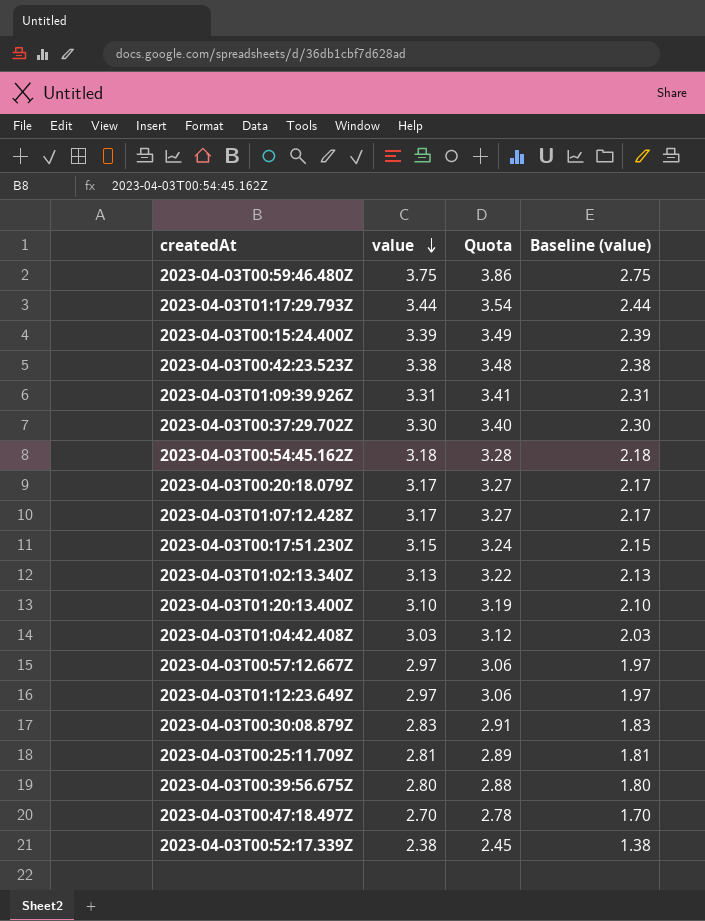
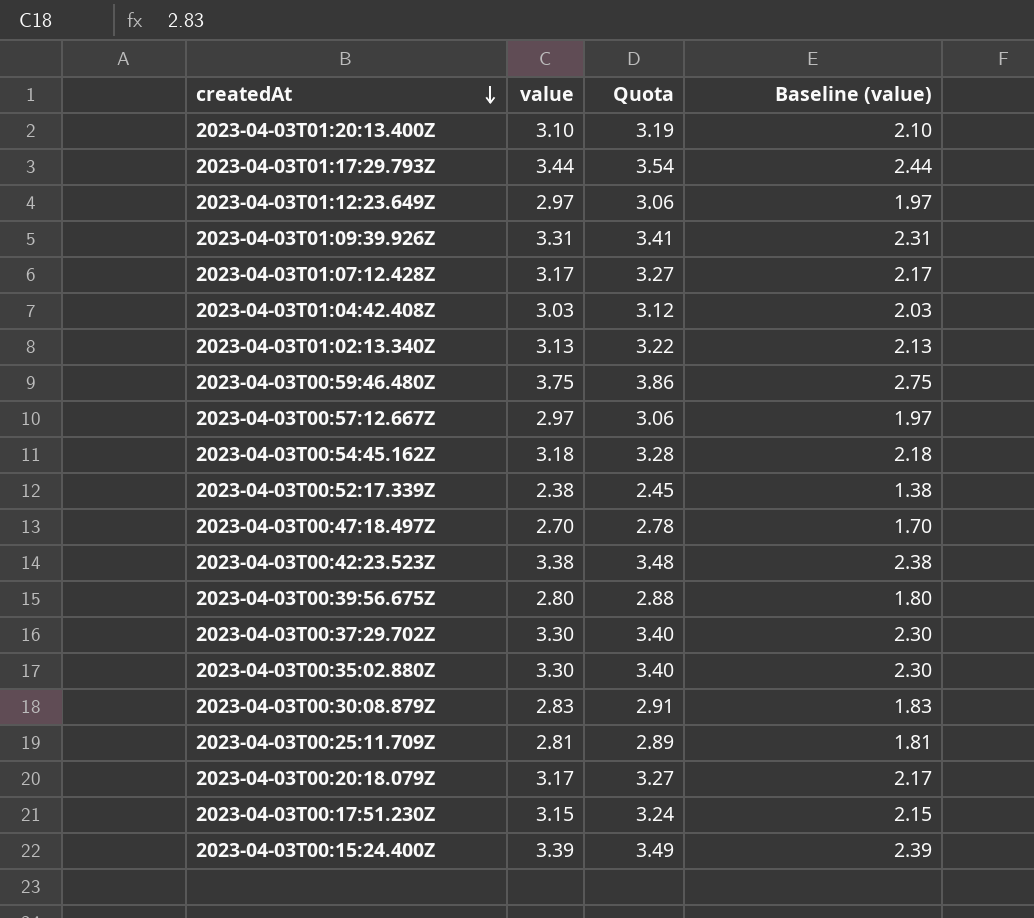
row order: value descending -> createdAt descending
row 2023-04-03T00:35:02.880Z: none -> 3.30 | 3.40 | 2.30

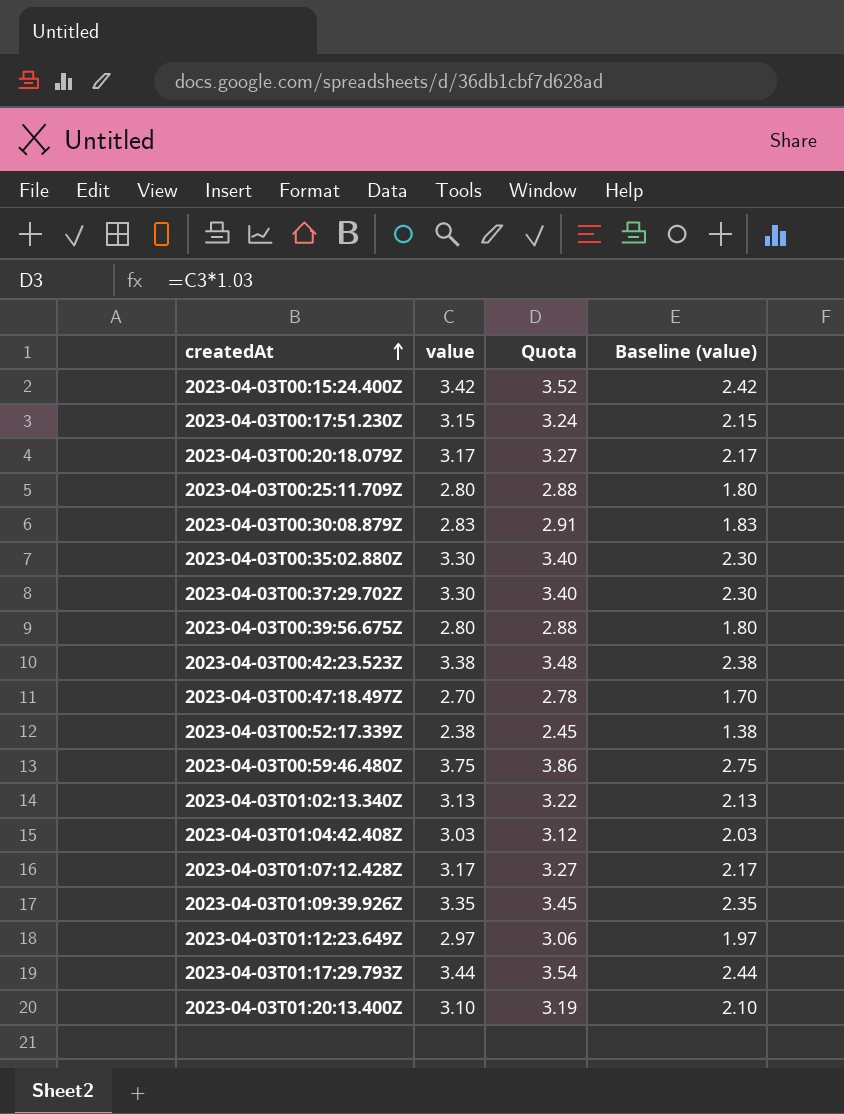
row order: createdAt descending -> createdAt ascending
row 2023-04-03T00:57:12.667Z: 2.97 | 3.06 | 1.97 -> none
row 2023-04-03T00:54:45.162Z: 3.18 | 3.28 | 2.18 -> none
2023-04-03T00:15:24.400Z | value: 3.39 -> 3.42
2023-04-03T00:15:24.400Z | Quota: 3.49 -> 3.52
2023-04-03T00:15:24.400Z | Baseline (value): 2.39 -> 2.42
2023-04-03T00:25:11.709Z | value: 2.81 -> 2.80
2023-04-03T00:25:11.709Z | Quota: 2.89 -> 2.88
2023-04-03T00:25:11.709Z | Baseline (value): 1.81 -> 1.80
2023-04-03T01:09:39.926Z | value: 3.31 -> 3.35
2023-04-03T01:09:39.926Z | Quota: 3.41 -> 3.45
2023-04-03T01:09:39.926Z | Baseline (value): 2.31 -> 2.35

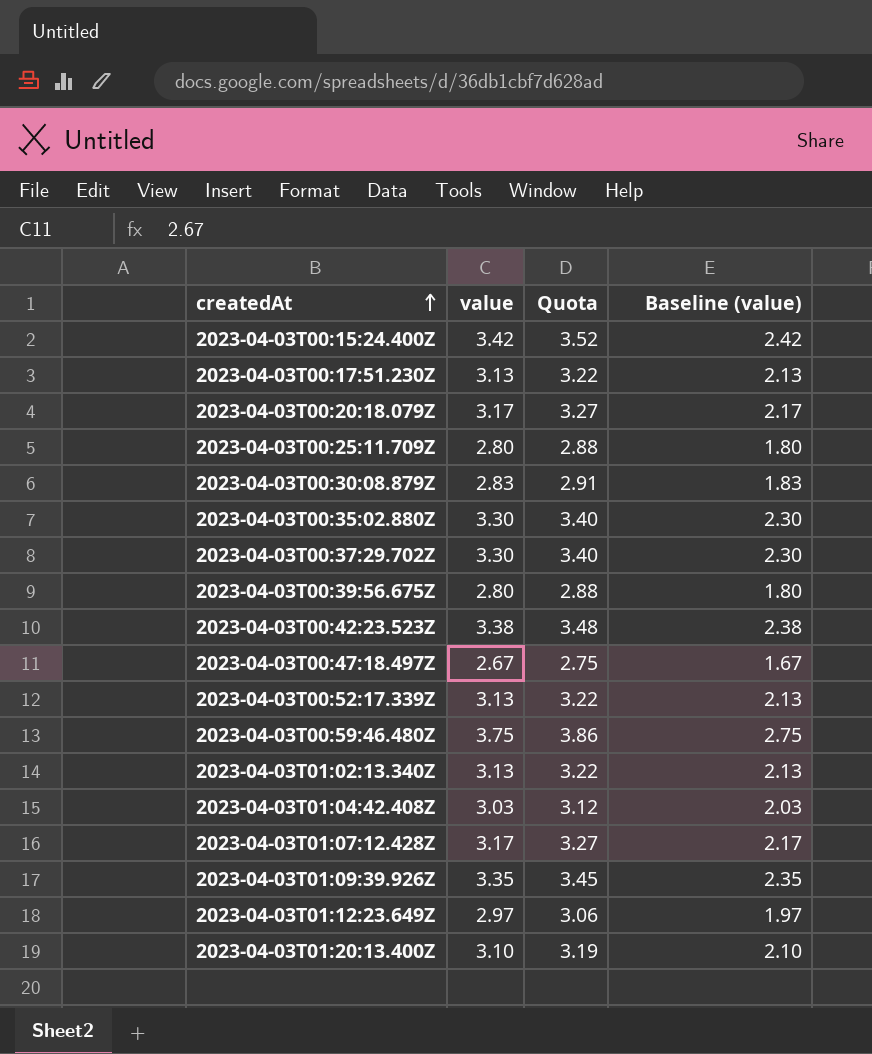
row 2023-04-03T01:17:29.793Z: 3.44 | 3.54 | 2.44 -> none
2023-04-03T00:17:51.230Z | value: 3.15 -> 3.13
2023-04-03T00:17:51.230Z | Quota: 3.24 -> 3.22
2023-04-03T00:17:51.230Z | Baseline (value): 2.15 -> 2.13
2023-04-03T00:47:18.497Z | value: 2.70 -> 2.67
2023-04-03T00:47:18.497Z | Quota: 2.78 -> 2.75
2023-04-03T00:47:18.497Z | Baseline (value): 1.70 -> 1.67
2023-04-03T00:52:17.339Z | value: 2.38 -> 3.13
2023-04-03T00:52:17.339Z | Quota: 2.45 -> 3.22
2023-04-03T00:52:17.339Z | Baseline (value): 1.38 -> 2.13

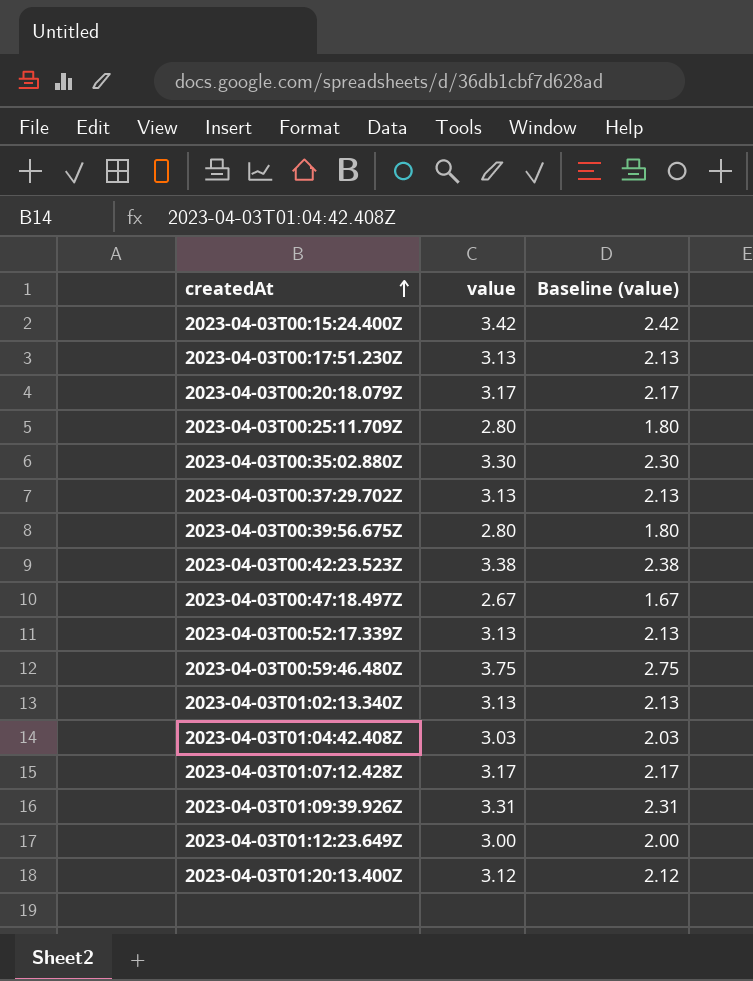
column Quota | formula: [value] * 1.03 -> none
row 2023-04-03T00:30:08.879Z: 2.83 | 2.91 | 1.83 -> none
2023-04-03T00:37:29.702Z | value: 3.30 -> 3.13
2023-04-03T00:37:29.702Z | Baseline (value): 2.30 -> 2.13
2023-04-03T01:09:39.926Z | value: 3.35 -> 3.31
2023-04-03T01:09:39.926Z | Baseline (value): 2.35 -> 2.31
2023-04-03T01:12:23.649Z | value: 2.97 -> 3.00
2023-04-03T01:12:23.649Z | Baseline (value): 1.97 -> 2.00
2023-04-03T01:20:13.400Z | value: 3.10 -> 3.12
2023-04-03T01:20:13.400Z | Baseline (value): 2.10 -> 2.12

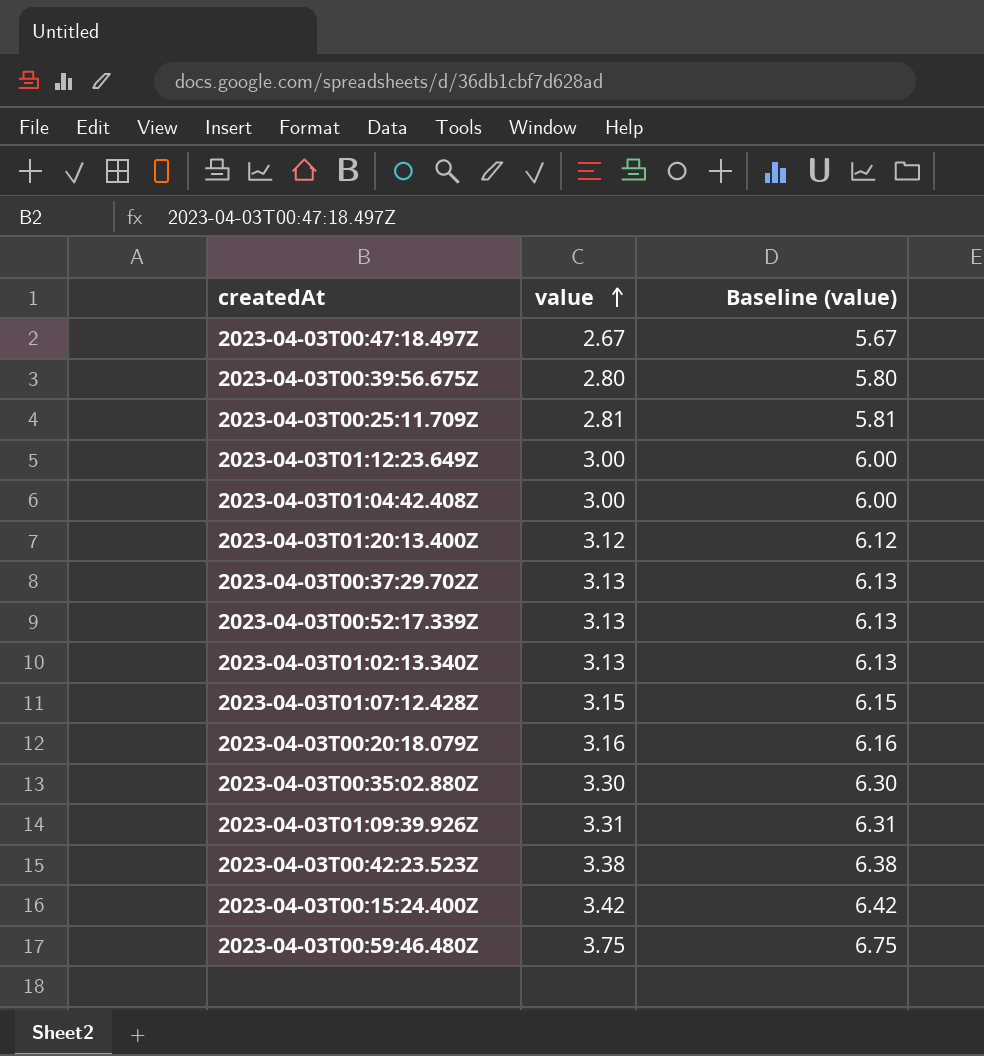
row order: createdAt ascending -> value ascending
column Baseline (value) | formula: [value] - 1 -> [value] + 3
row 2023-04-03T00:17:51.230Z: 3.13 | 2.13 -> none
2023-04-03T00:25:11.709Z | value: 2.80 -> 2.81
2023-04-03T01:04:42.408Z | value: 3.03 -> 3.00
2023-04-03T01:07:12.428Z | value: 3.17 -> 3.15
2023-04-03T00:20:18.079Z | value: 3.17 -> 3.16

